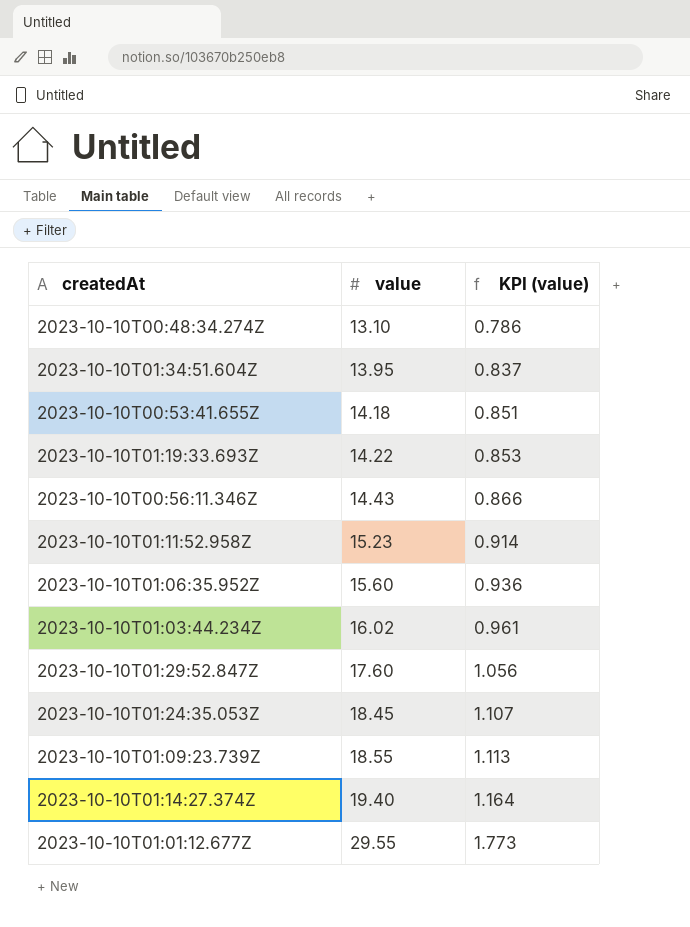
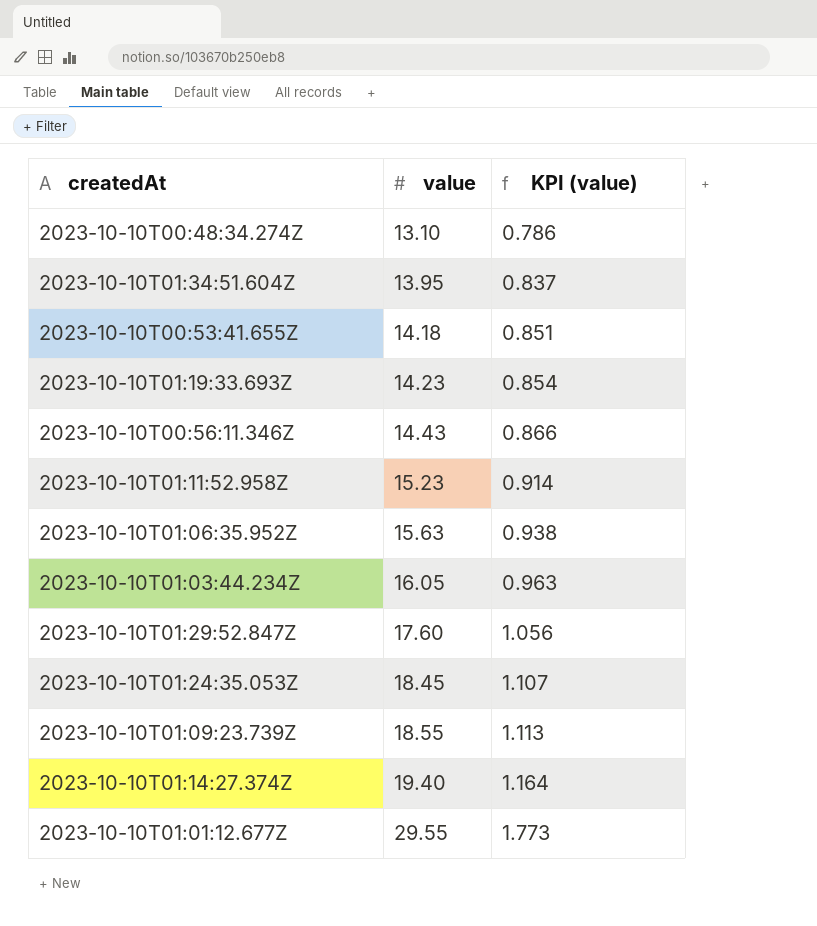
2023-10-10T01:19:33.693Z | value: 14.22 -> 14.23
2023-10-10T01:19:33.693Z | KPI (value): 0.853 -> 0.854
2023-10-10T01:06:35.952Z | value: 15.60 -> 15.63
2023-10-10T01:06:35.952Z | KPI (value): 0.936 -> 0.938
2023-10-10T01:03:44.234Z | value: 16.02 -> 16.05
2023-10-10T01:03:44.234Z | KPI (value): 0.961 -> 0.963

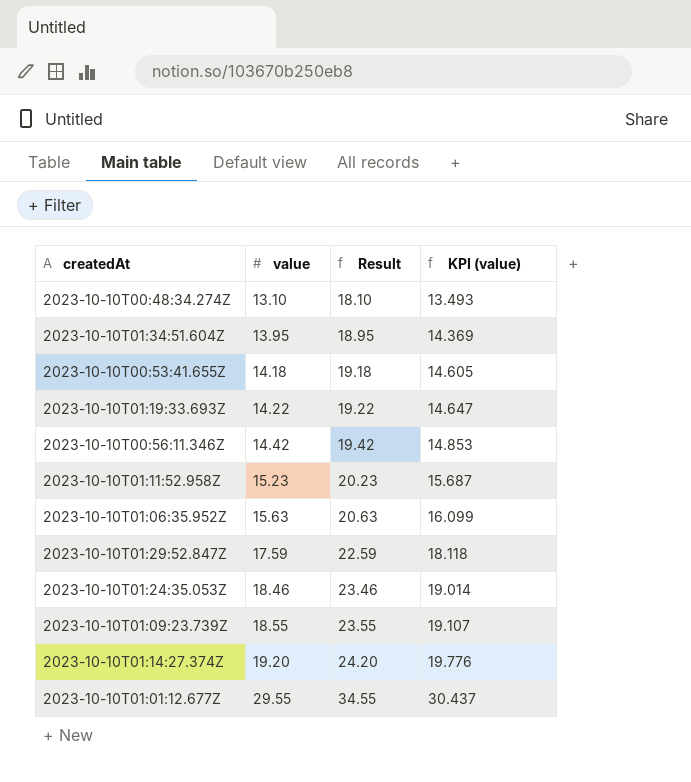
column Result | formula: none -> [value] + 5
column KPI (value) | formula: [value] * 0.06 -> [value] * 1.03
row 2023-10-10T01:03:44.234Z: 16.05 | 0.963 -> none
2023-10-10T01:19:33.693Z | value: 14.23 -> 14.22
2023-10-10T00:56:11.346Z | value: 14.43 -> 14.42
2023-10-10T01:29:52.847Z | value: 17.60 -> 17.59
2023-10-10T01:24:35.053Z | value: 18.45 -> 18.46
2023-10-10T01:14:27.374Z | value: 19.40 -> 19.20

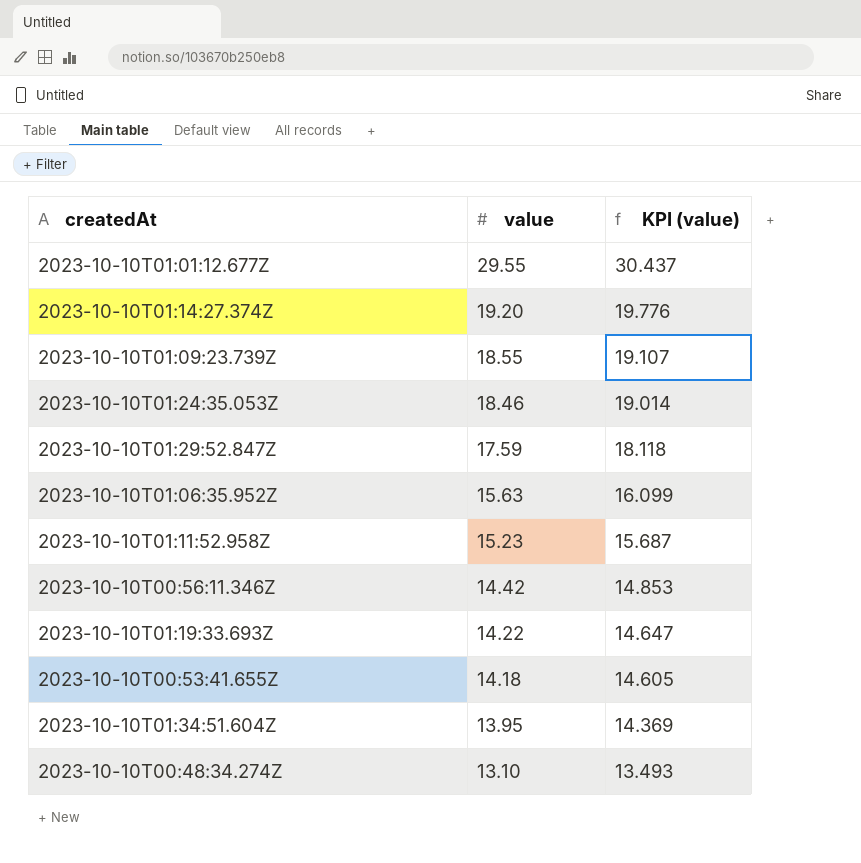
row order: value ascending -> value descending
column Result | formula: [value] + 5 -> none

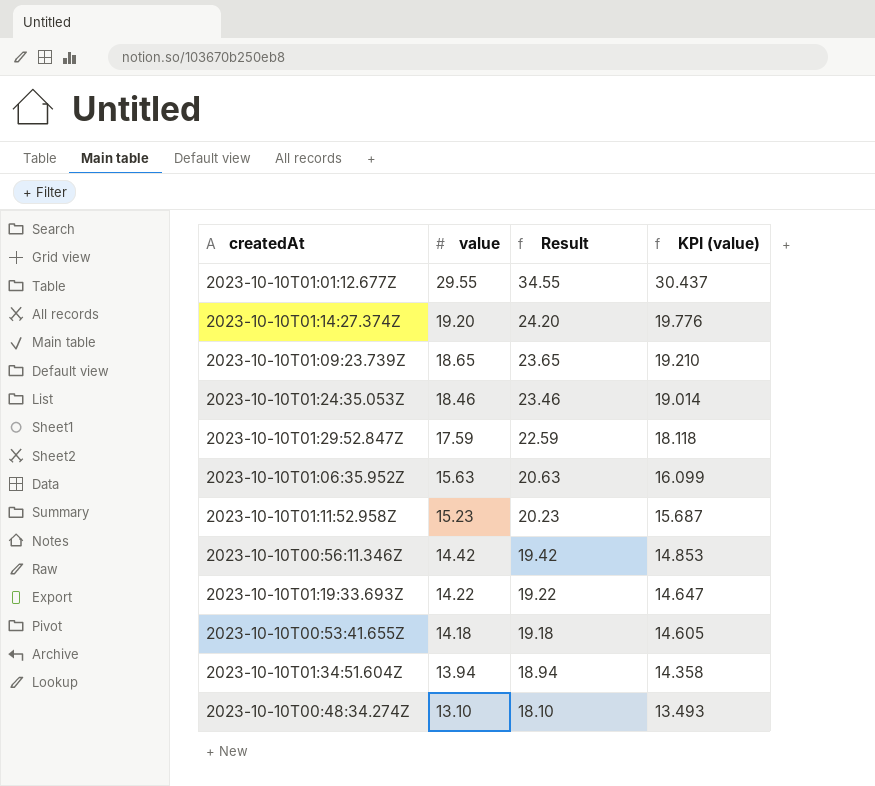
column Result | formula: none -> [value] + 5
2023-10-10T01:09:23.739Z | value: 18.55 -> 18.65
2023-10-10T01:09:23.739Z | KPI (value): 19.107 -> 19.210
2023-10-10T01:34:51.604Z | value: 13.95 -> 13.94
2023-10-10T01:34:51.604Z | KPI (value): 14.369 -> 14.358

